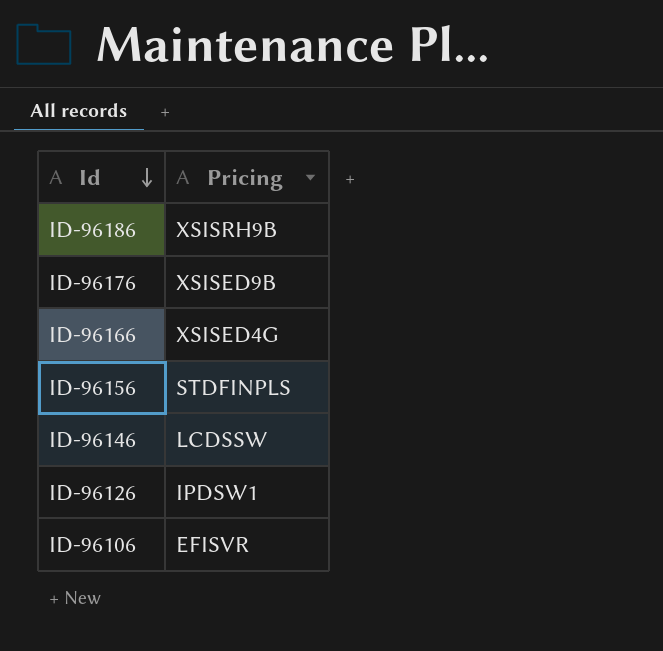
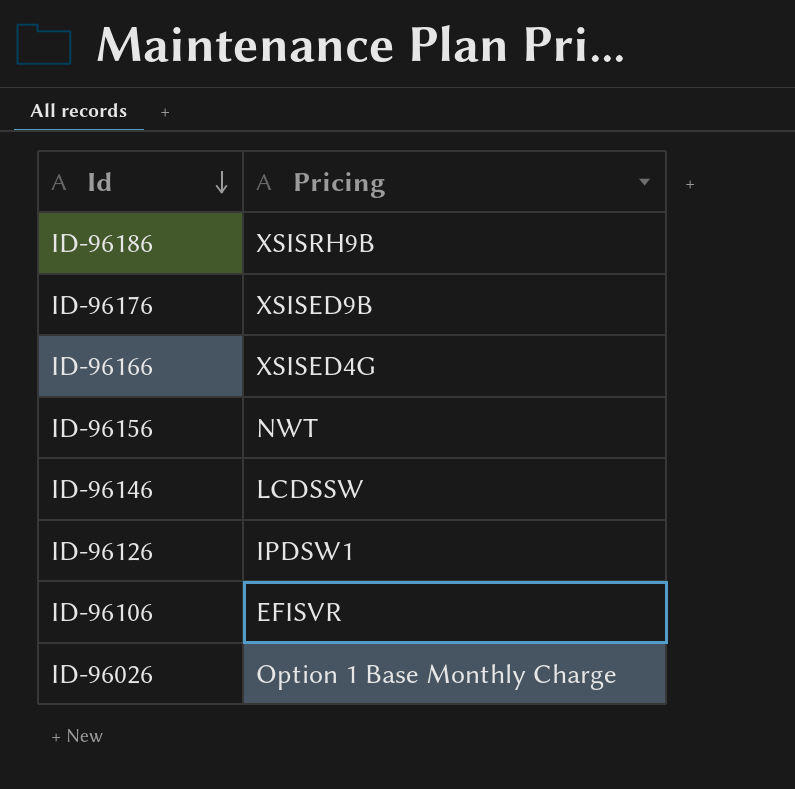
ID-96156 | Pricing: STDFINPLS -> NWT
row ID-96026: none -> Option 1 Base Monthly Charge

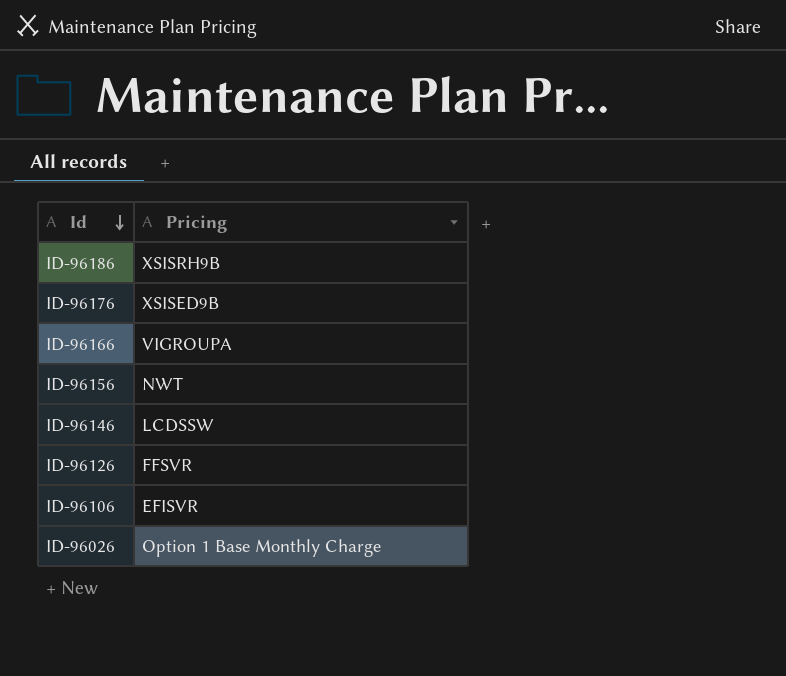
ID-96166 | Pricing: XSISED4G -> VIGROUPA
ID-96126 | Pricing: IPDSW1 -> FFSVR

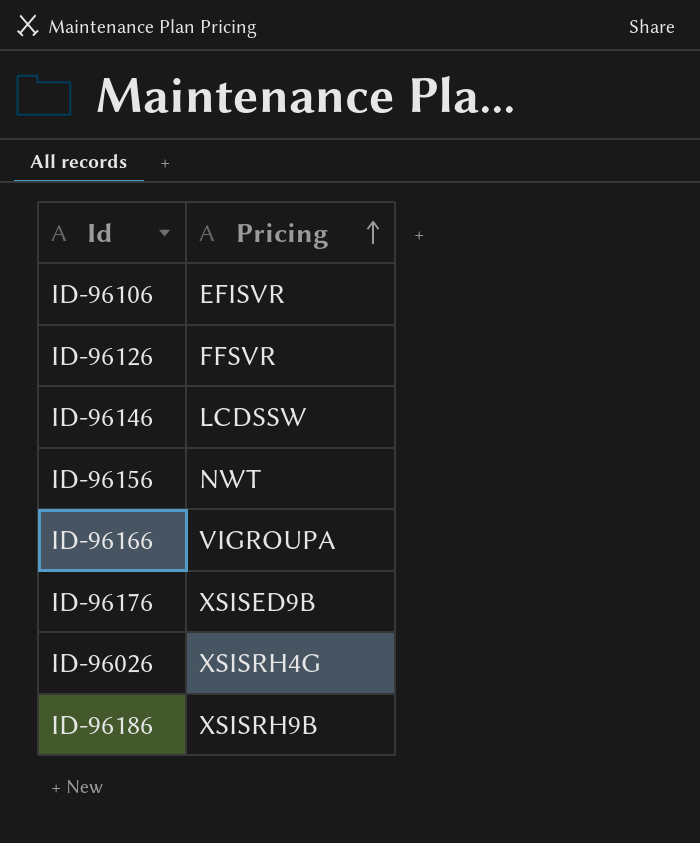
row order: Id descending -> Pricing ascending
ID-96026 | Pricing: Option 1 Base Monthly Charge -> XSISRH4G

